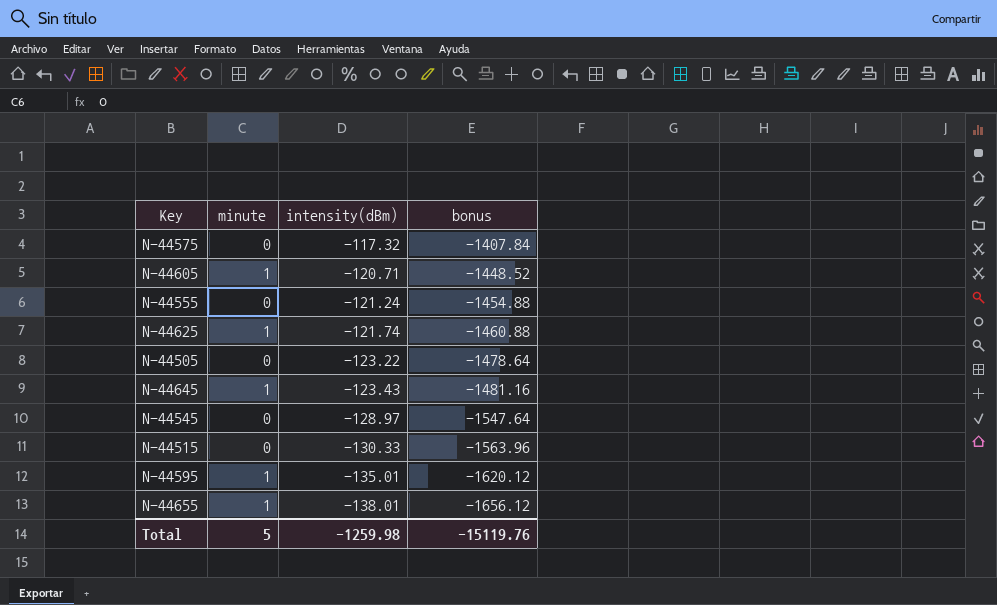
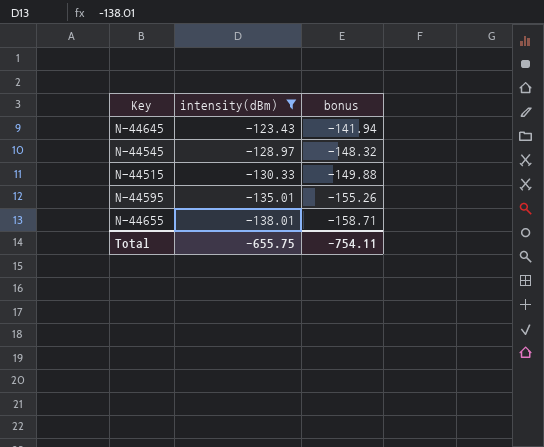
filter: none -> intensity(dBm) <= -123.43
column minute | position: 2 -> none
column bonus | formula: [intensity(dBm)] * 12 -> [intensity(dBm)] * 1.15
Total | intensity(dBm): -1259.98 -> -655.75
Total | bonus: -15119.76 -> -754.11

